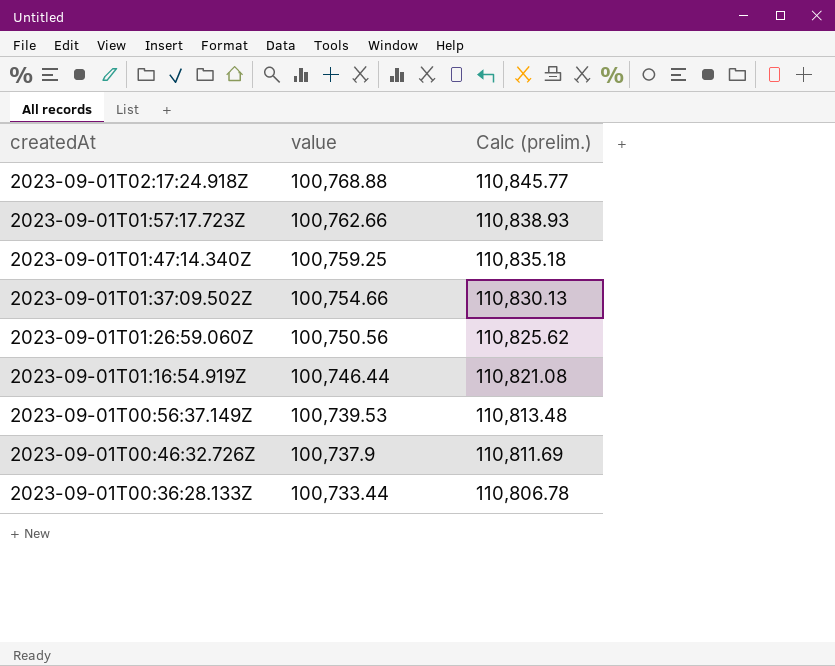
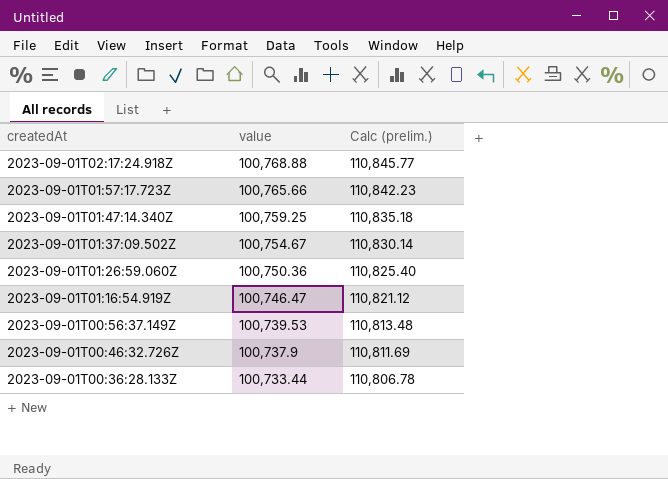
2023-09-01T01:57:17.723Z | value: 100,762.66 -> 100,765.66
2023-09-01T01:57:17.723Z | Calc (prelim.): 110,838.93 -> 110,842.23
2023-09-01T01:37:09.502Z | value: 100,754.66 -> 100,754.67
2023-09-01T01:37:09.502Z | Calc (prelim.): 110,830.13 -> 110,830.14
2023-09-01T01:26:59.060Z | value: 100,750.56 -> 100,750.36
2023-09-01T01:26:59.060Z | Calc (prelim.): 110,825.62 -> 110,825.40
2023-09-01T01:16:54.919Z | value: 100,746.44 -> 100,746.47
2023-09-01T01:16:54.919Z | Calc (prelim.): 110,821.08 -> 110,821.12

